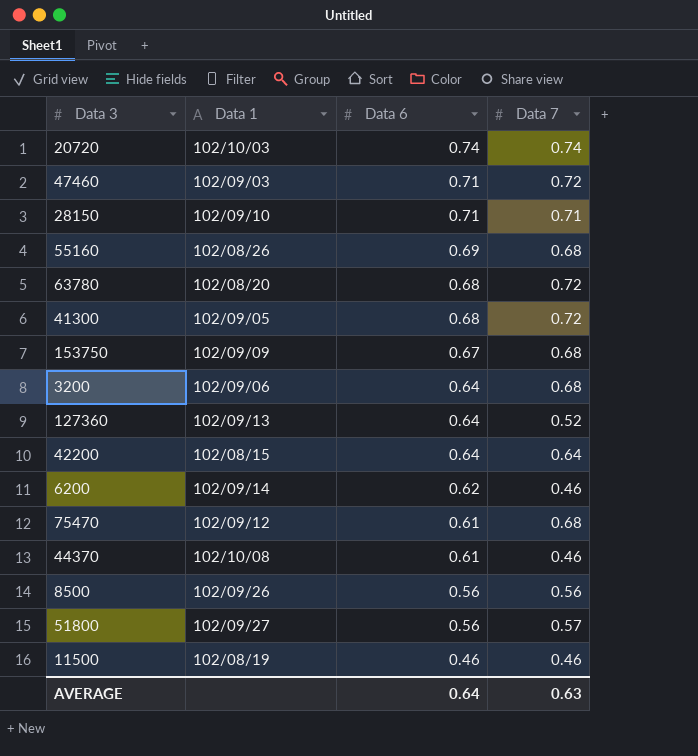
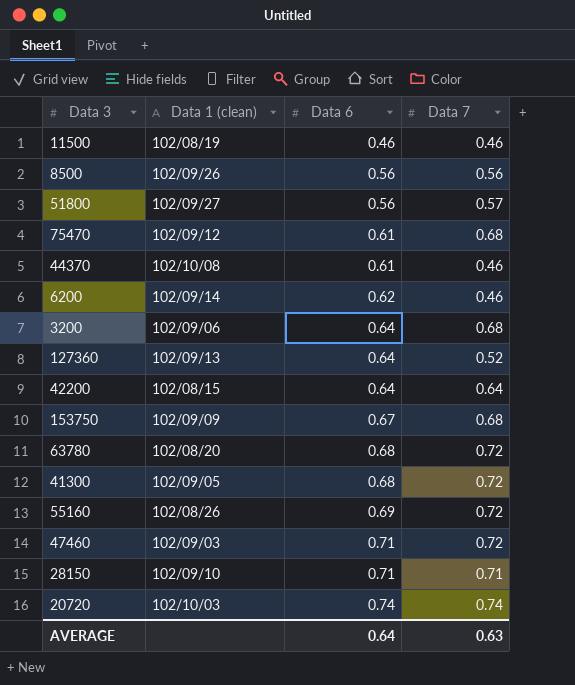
row order: Data 6 descending -> Data 6 ascending
column name: Data 1 -> Data 1 (clean)
55160 | Data 7: 0.68 -> 0.72

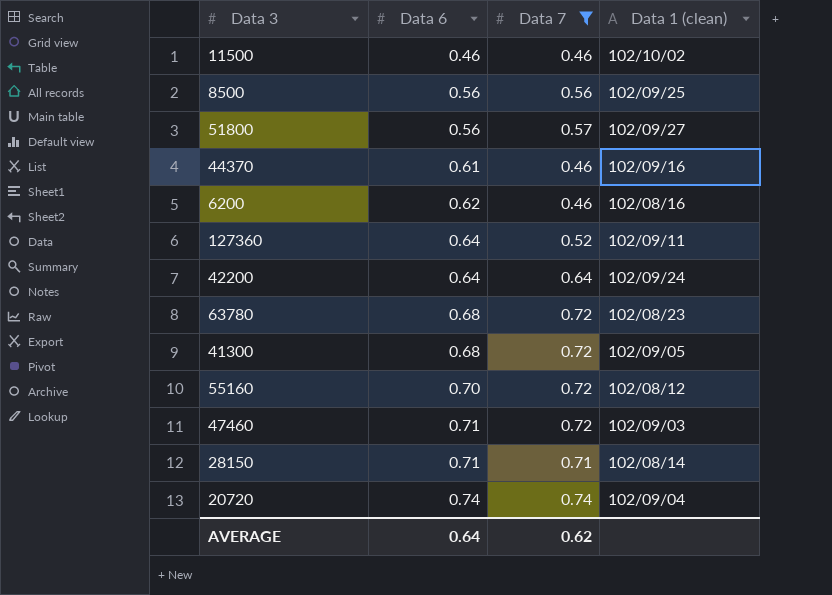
filter: none -> Data 7 != 0.68
column Data 1 (clean) | position: 2 -> 4
11500 | Data 1 (clean): 102/08/19 -> 102/10/02
8500 | Data 1 (clean): 102/09/26 -> 102/09/25
44370 | Data 1 (clean): 102/10/08 -> 102/09/16
6200 | Data 1 (clean): 102/09/14 -> 102/08/16
127360 | Data 1 (clean): 102/09/13 -> 102/09/11
42200 | Data 1 (clean): 102/08/15 -> 102/09/24
63780 | Data 1 (clean): 102/08/20 -> 102/08/23
55160 | Data 6: 0.69 -> 0.70
55160 | Data 1 (clean): 102/08/26 -> 102/08/12
28150 | Data 1 (clean): 102/09/10 -> 102/08/14
20720 | Data 1 (clean): 102/10/03 -> 102/09/04
AVERAGE | Data 7: 0.63 -> 0.62

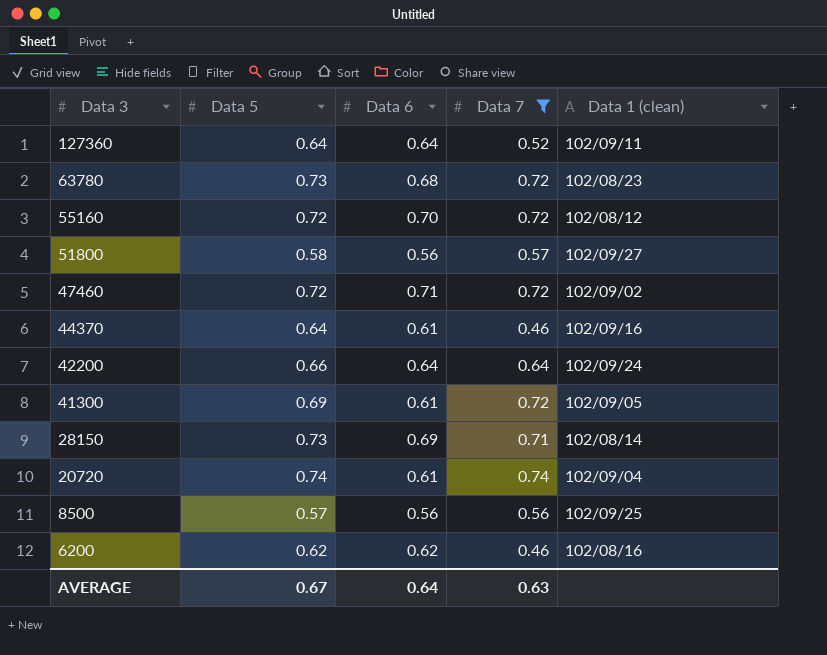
row order: Data 6 ascending -> Data 3 descending
column Data 5 | position: none -> 2
row 11500: 0.46 | 0.46 | 102/10/02 -> none
47460 | Data 1 (clean): 102/09/03 -> 102/09/02
41300 | Data 6: 0.68 -> 0.61
28150 | Data 6: 0.71 -> 0.69
20720 | Data 6: 0.74 -> 0.61
AVERAGE | Data 7: 0.62 -> 0.63

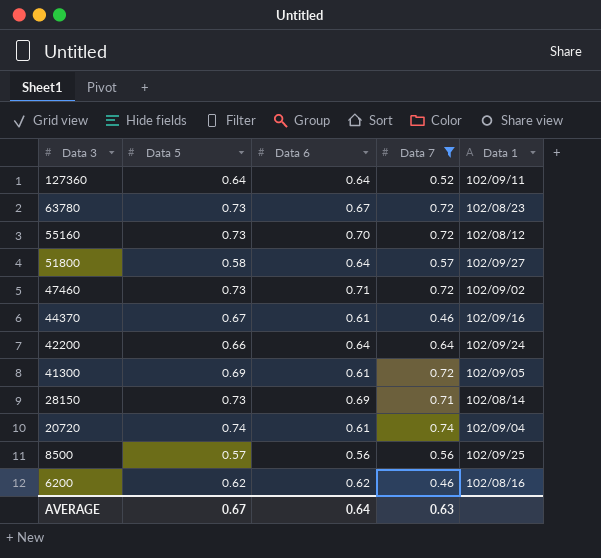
column name: Data 1 (clean) -> Data 1
63780 | Data 6: 0.68 -> 0.67
55160 | Data 5: 0.72 -> 0.73
51800 | Data 6: 0.56 -> 0.64
47460 | Data 5: 0.72 -> 0.73
44370 | Data 5: 0.64 -> 0.67

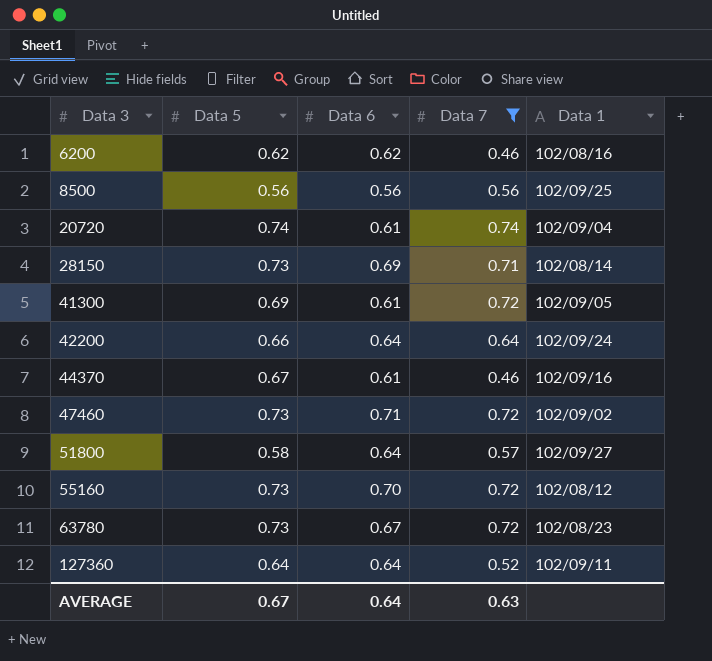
row order: Data 3 descending -> Data 3 ascending
8500 | Data 5: 0.57 -> 0.56

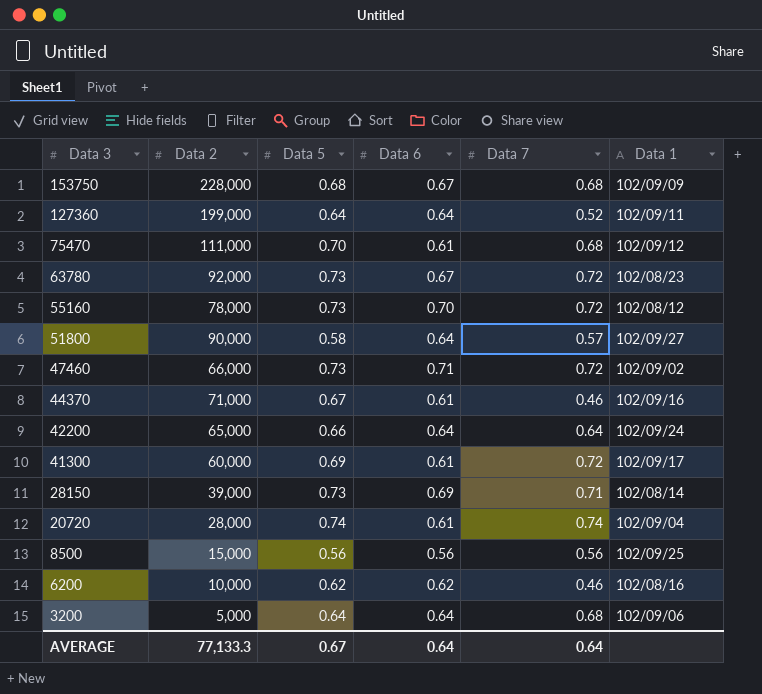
filter: Data 7 != 0.68 -> none
row order: Data 3 ascending -> Data 3 descending
column Data 2 | position: none -> 2
41300 | Data 1: 102/09/05 -> 102/09/17
AVERAGE | Data 7: 0.63 -> 0.64

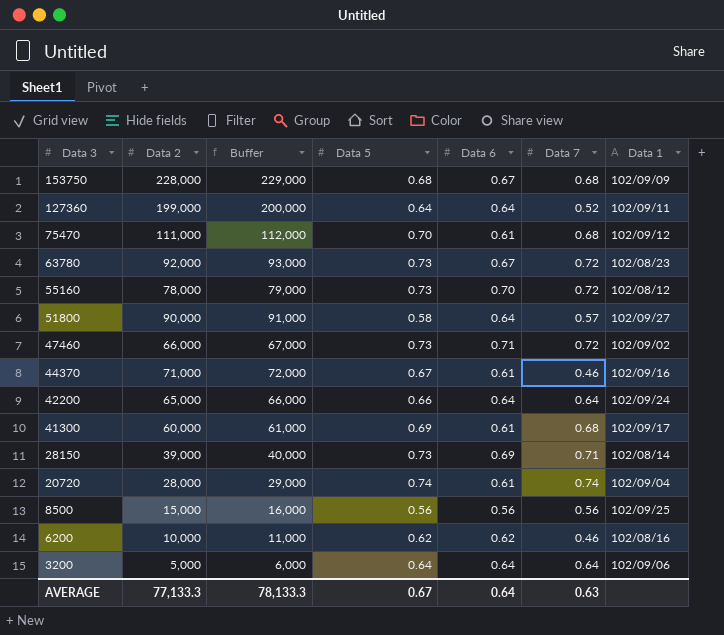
column Buffer | formula: none -> [Data 2] + 1000
41300 | Data 7: 0.72 -> 0.68
3200 | Data 7: 0.68 -> 0.64
AVERAGE | Data 7: 0.64 -> 0.63

